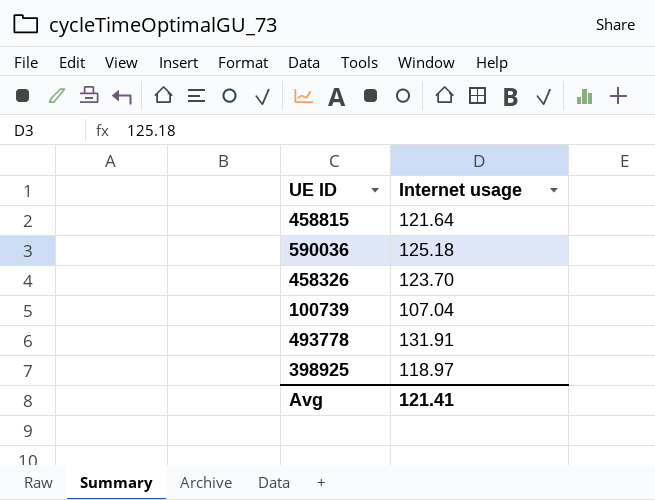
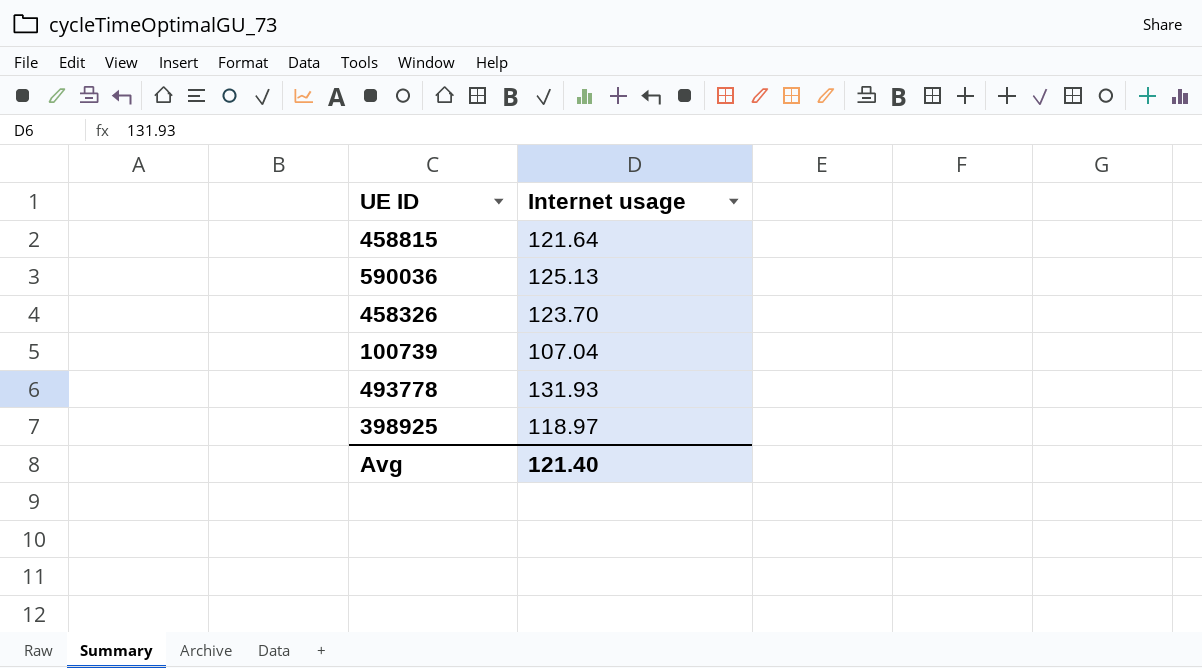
590036 | Internet usage: 125.18 -> 125.13
493778 | Internet usage: 131.91 -> 131.93
Avg | Internet usage: 121.41 -> 121.40

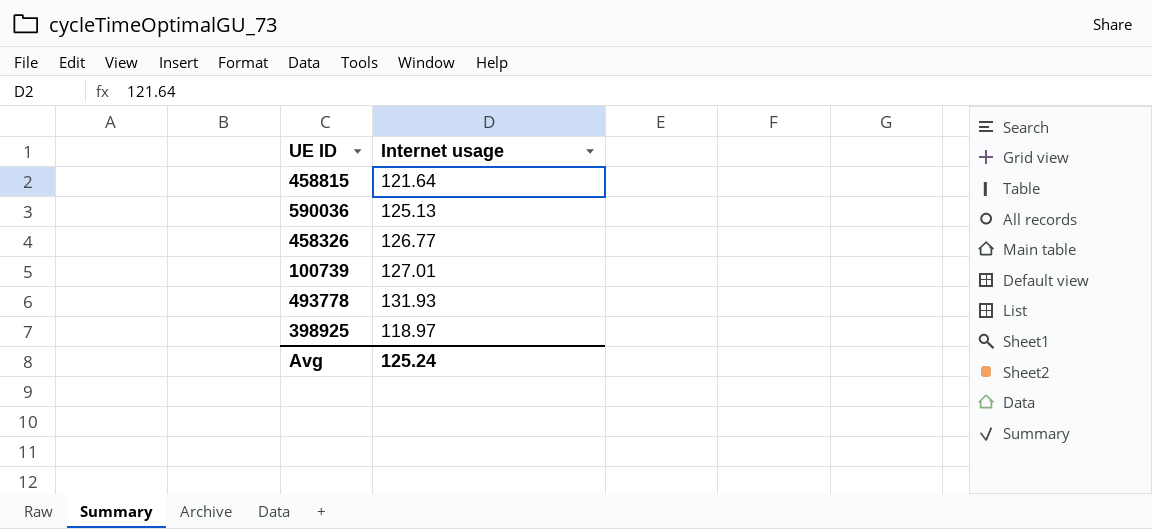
458326 | Internet usage: 123.70 -> 126.77
100739 | Internet usage: 107.04 -> 127.01
Avg | Internet usage: 121.40 -> 125.24

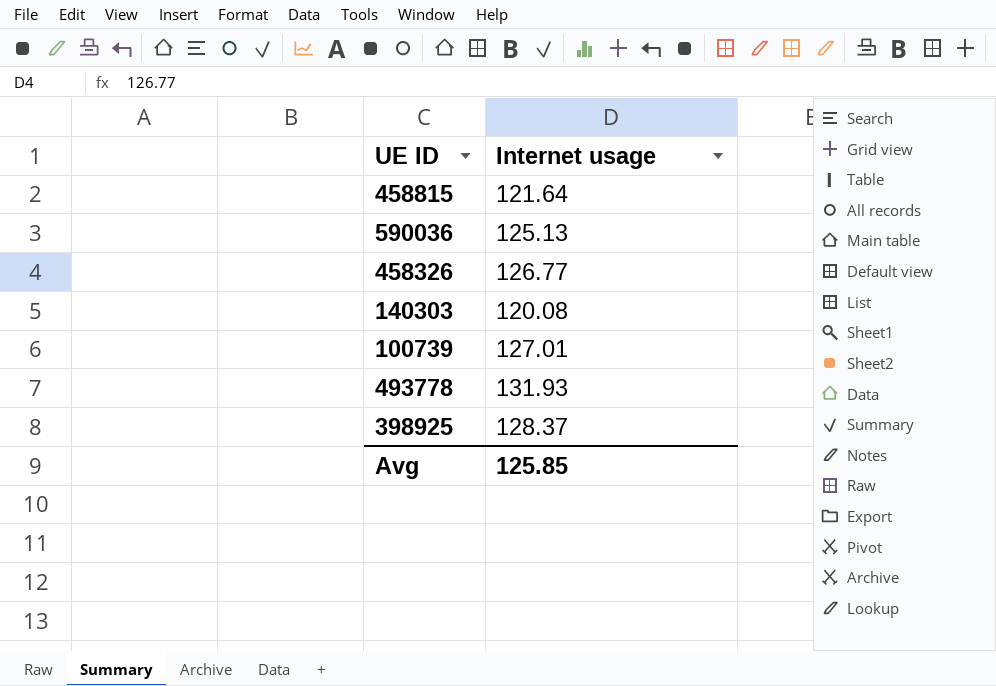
row 140303: none -> 120.08
398925 | Internet usage: 118.97 -> 128.37
Avg | Internet usage: 125.24 -> 125.85

